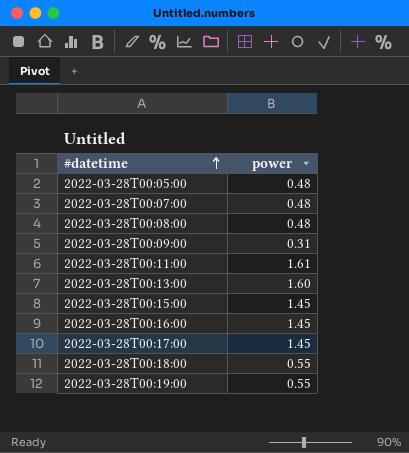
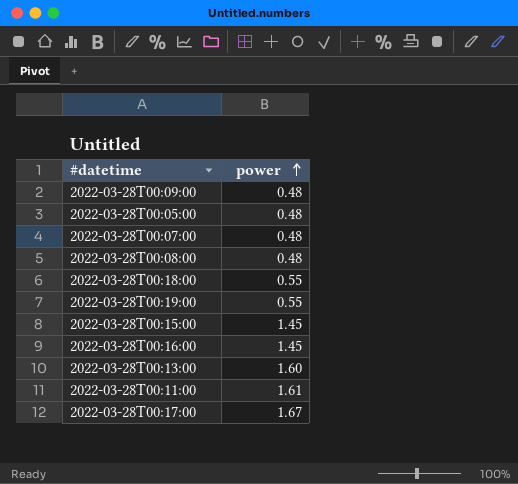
row order: #datetime ascending -> power ascending
2022-03-28T00:09:00 | power: 0.31 -> 0.48
2022-03-28T00:17:00 | power: 1.45 -> 1.67

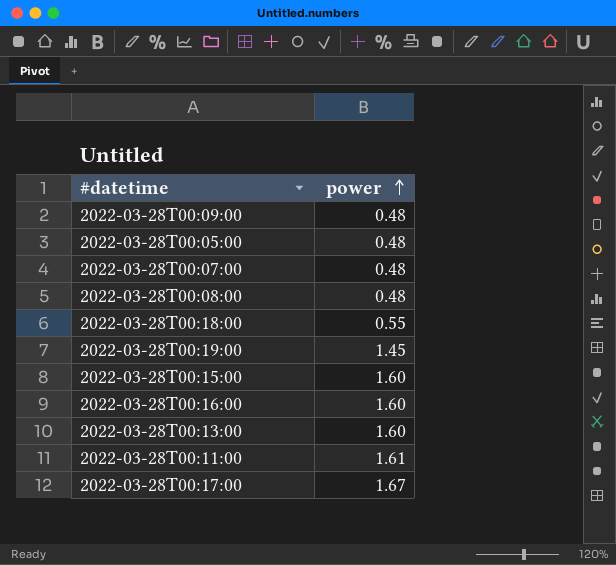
2022-03-28T00:19:00 | power: 0.55 -> 1.45
2022-03-28T00:15:00 | power: 1.45 -> 1.60
2022-03-28T00:16:00 | power: 1.45 -> 1.60

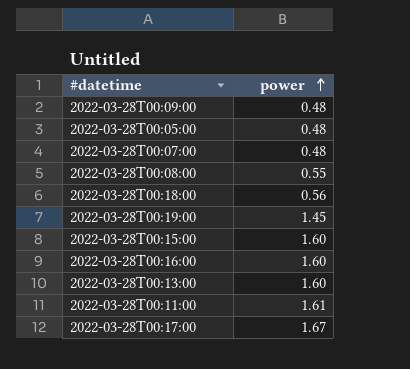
2022-03-28T00:08:00 | power: 0.48 -> 0.55
2022-03-28T00:18:00 | power: 0.55 -> 0.56

